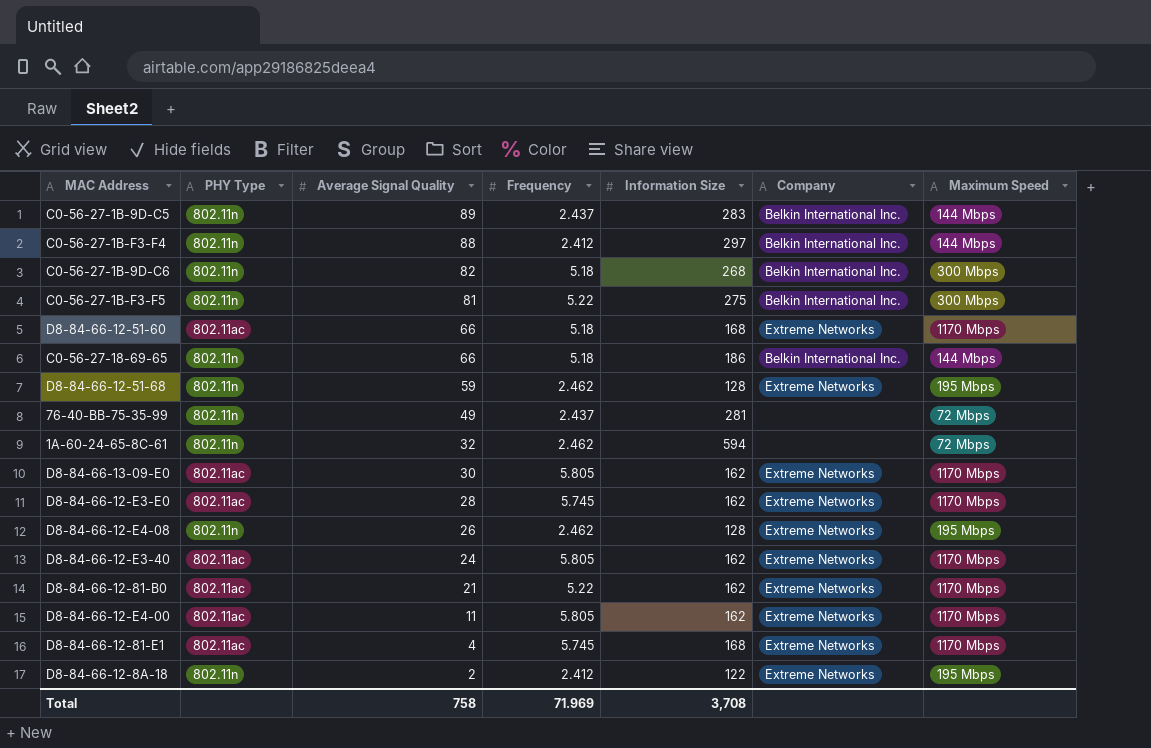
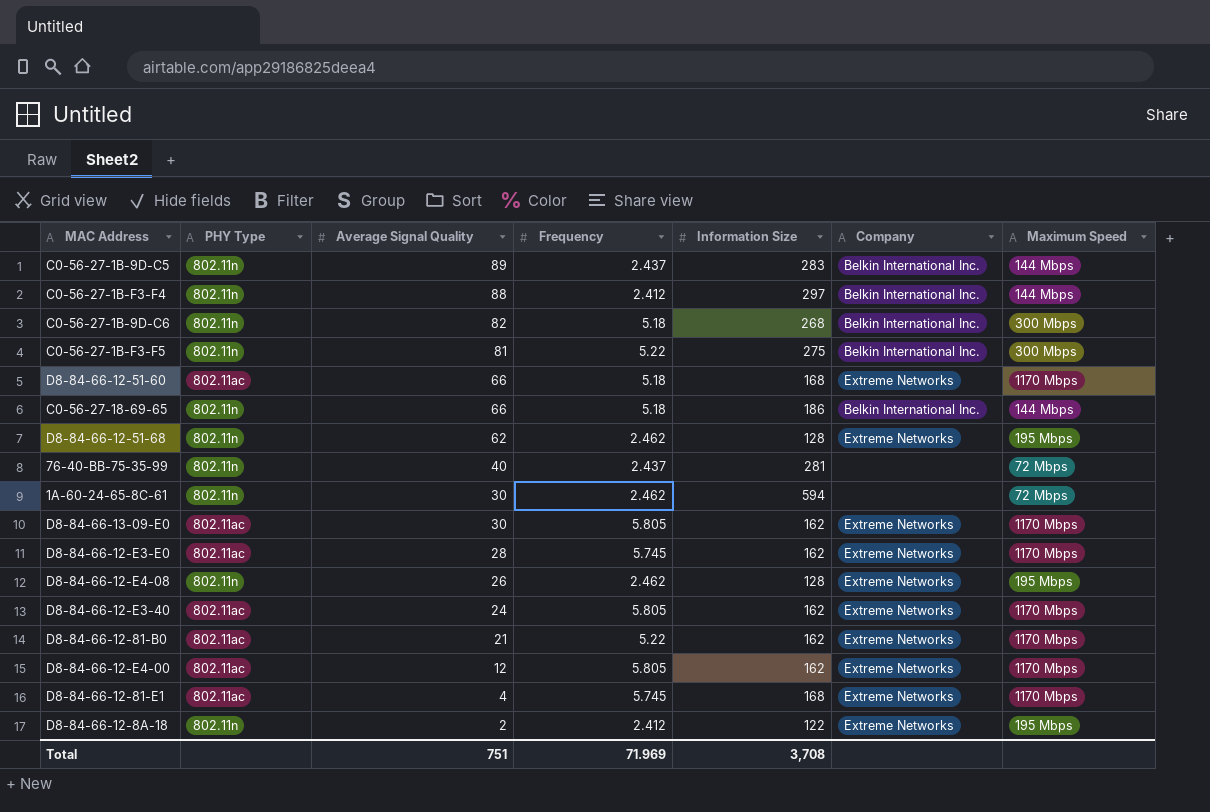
D8-84-66-12-51-68 | Average Signal Quality: 59 -> 62
76-40-BB-75-35-99 | Average Signal Quality: 49 -> 40
1A-60-24-65-8C-61 | Average Signal Quality: 32 -> 30
D8-84-66-12-E4-00 | Average Signal Quality: 11 -> 12
Total | Average Signal Quality: 758 -> 751

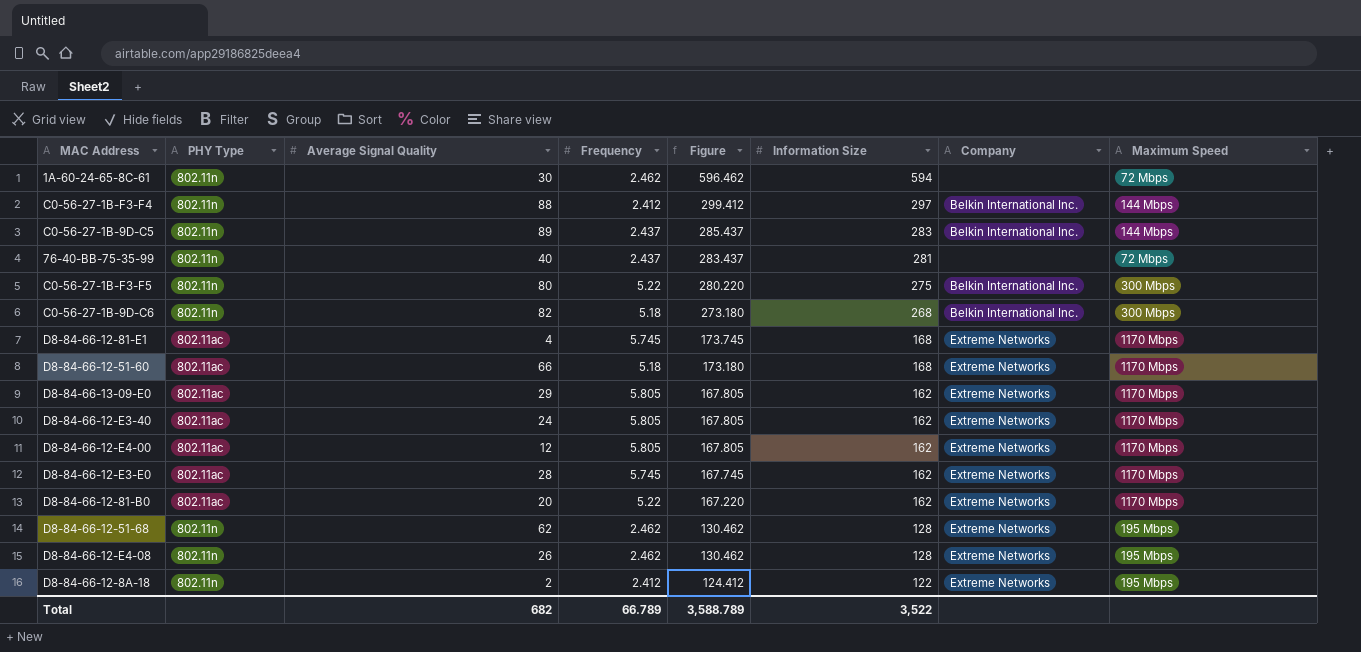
row order: Average Signal Quality descending -> Figure descending
column Figure | formula: none -> [Frequency] + [Information Size]
row C0-56-27-18-69-65: 802.11n | 66 | 5.18 | 186 | Belkin International Inc. | 144 Mbps -> none
C0-56-27-1B-F3-F5 | Average Signal Quality: 81 -> 80
D8-84-66-13-09-E0 | Average Signal Quality: 30 -> 29
D8-84-66-12-81-B0 | Average Signal Quality: 21 -> 20
Total | Average Signal Quality: 751 -> 682
Total | Frequency: 71.969 -> 66.789
Total | Information Size: 3,708 -> 3,522

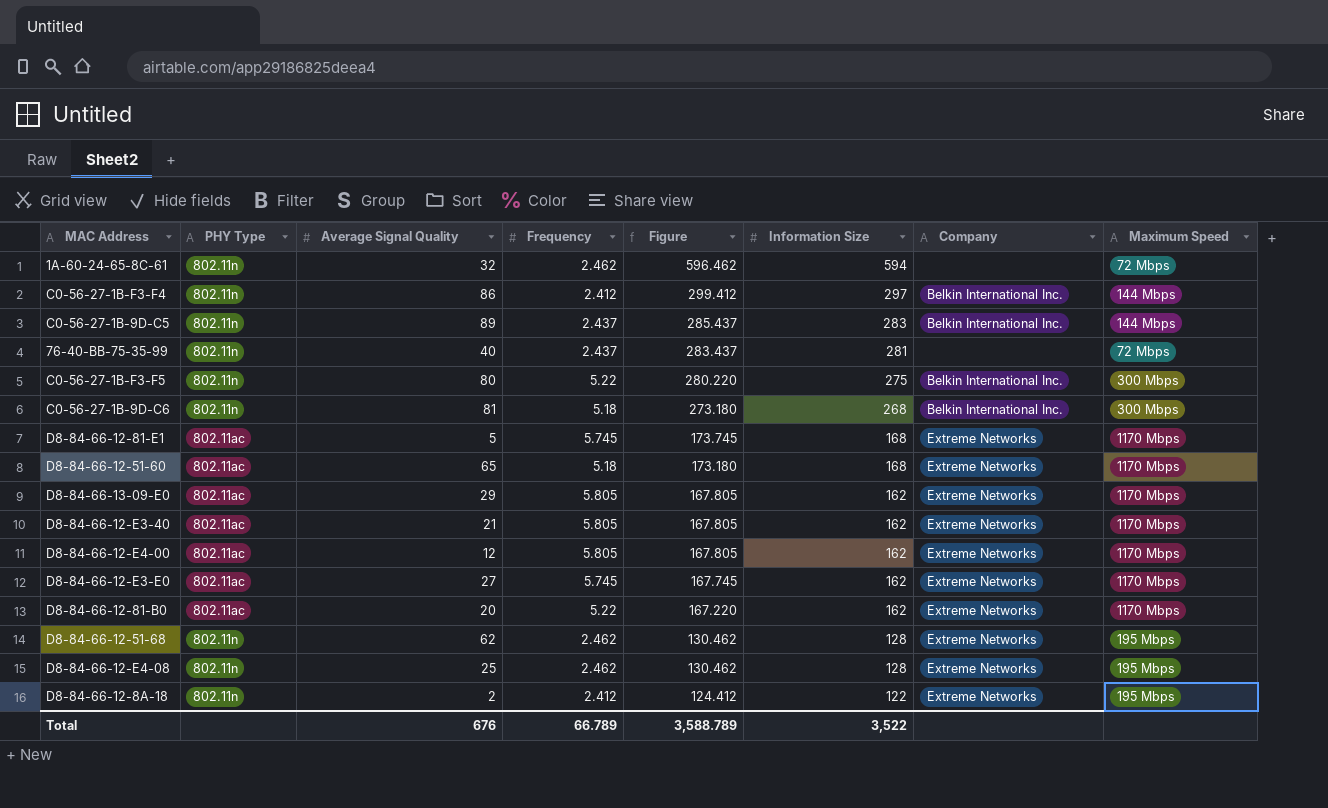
1A-60-24-65-8C-61 | Average Signal Quality: 30 -> 32
C0-56-27-1B-F3-F4 | Average Signal Quality: 88 -> 86
C0-56-27-1B-9D-C6 | Average Signal Quality: 82 -> 81
D8-84-66-12-81-E1 | Average Signal Quality: 4 -> 5
D8-84-66-12-51-60 | Average Signal Quality: 66 -> 65
D8-84-66-12-E3-40 | Average Signal Quality: 24 -> 21
D8-84-66-12-E3-E0 | Average Signal Quality: 28 -> 27
D8-84-66-12-E4-08 | Average Signal Quality: 26 -> 25
Total | Average Signal Quality: 682 -> 676

